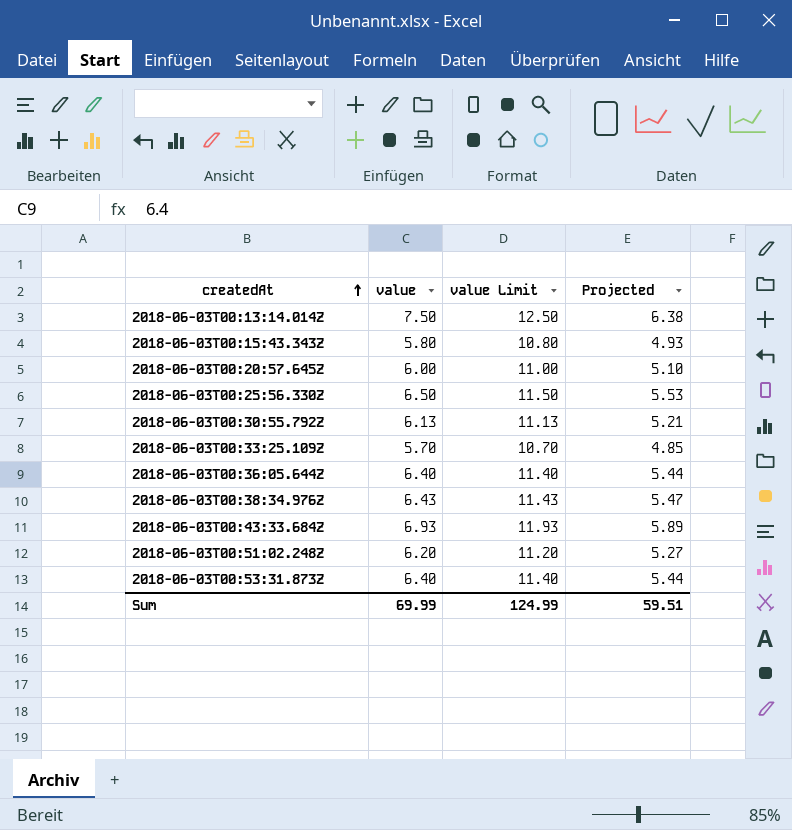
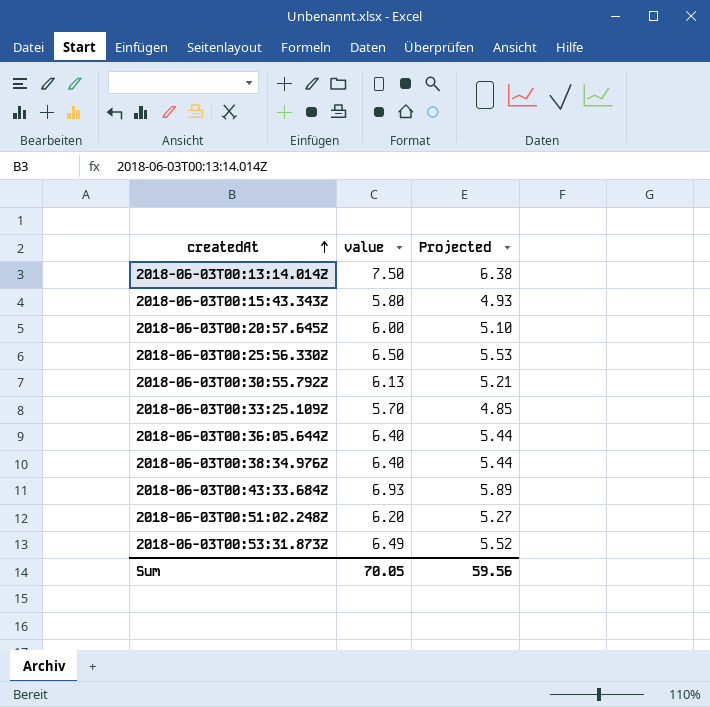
column value Limit | formula: [value] + 5 -> none
2018-06-03T00:38:34.976Z | value: 6.43 -> 6.40
2018-06-03T00:38:34.976Z | Projected: 5.47 -> 5.44
2018-06-03T00:53:31.873Z | value: 6.40 -> 6.49
2018-06-03T00:53:31.873Z | Projected: 5.44 -> 5.52
Sum | value: 69.99 -> 70.05
Sum | Projected: 59.51 -> 59.56

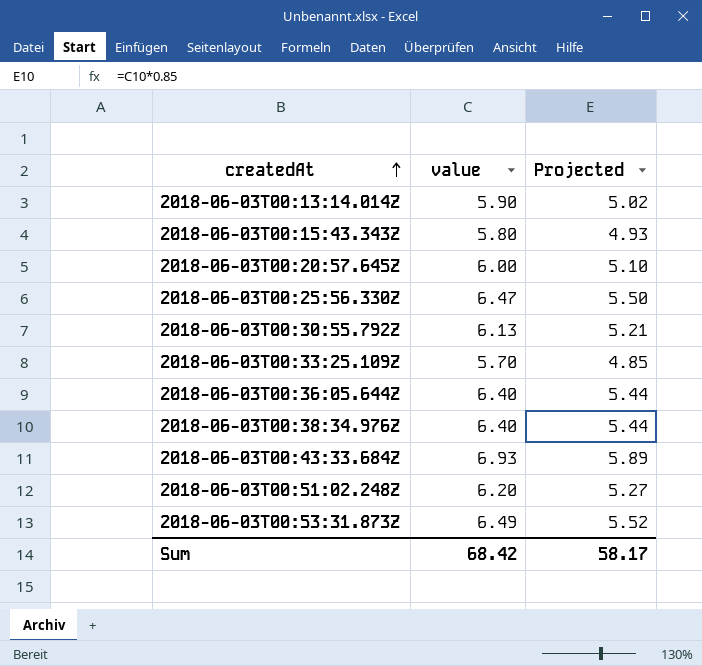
2018-06-03T00:13:14.014Z | value: 7.50 -> 5.90
2018-06-03T00:13:14.014Z | Projected: 6.38 -> 5.02
2018-06-03T00:25:56.330Z | value: 6.50 -> 6.47
2018-06-03T00:25:56.330Z | Projected: 5.53 -> 5.50
Sum | value: 70.05 -> 68.42
Sum | Projected: 59.56 -> 58.17

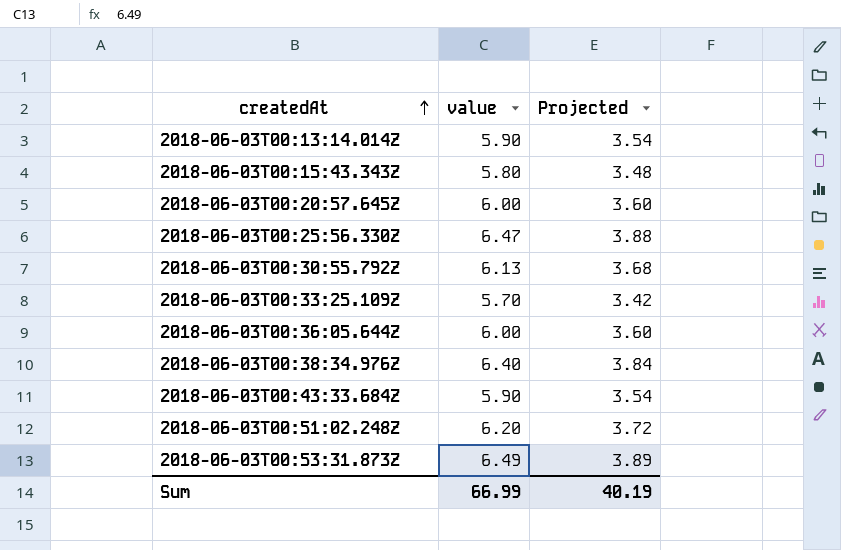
column Projected | formula: [value] * 0.85 -> [value] * 0.6
2018-06-03T00:36:05.644Z | value: 6.40 -> 6.00
2018-06-03T00:43:33.684Z | value: 6.93 -> 5.90
Sum | value: 68.42 -> 66.99
Sum | Projected: 58.17 -> 40.19

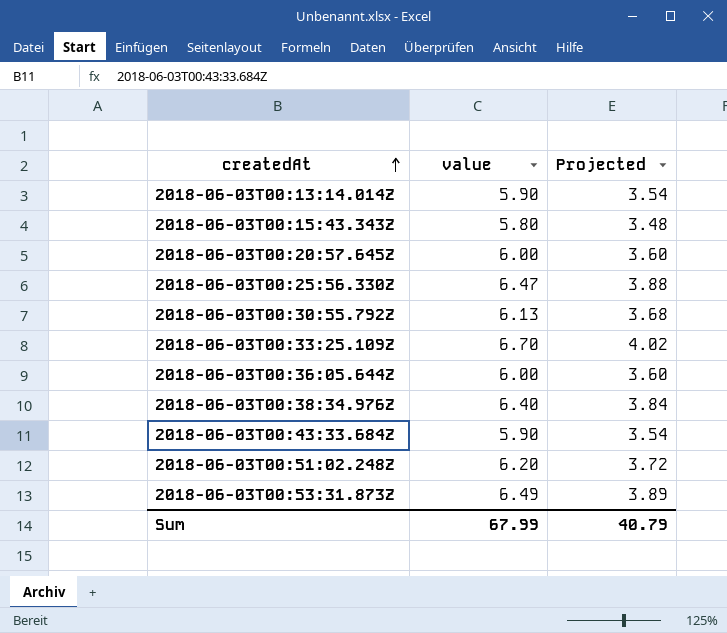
2018-06-03T00:33:25.109Z | value: 5.70 -> 6.70
2018-06-03T00:33:25.109Z | Projected: 3.42 -> 4.02
Sum | value: 66.99 -> 67.99
Sum | Projected: 40.19 -> 40.79

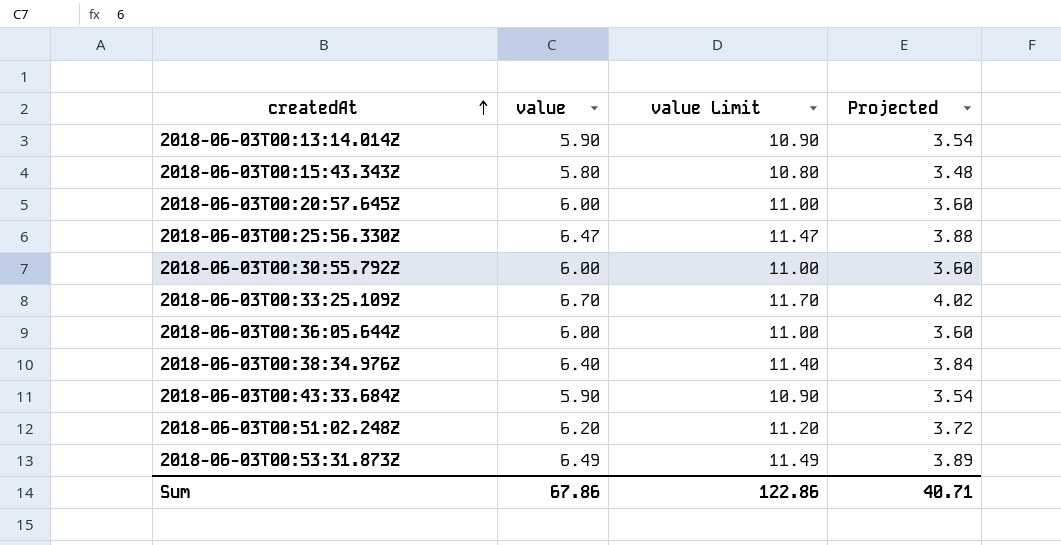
column value Limit | formula: none -> [value] + 5
2018-06-03T00:30:55.792Z | value: 6.13 -> 6.00
2018-06-03T00:30:55.792Z | Projected: 3.68 -> 3.60
Sum | value: 67.99 -> 67.86
Sum | Projected: 40.79 -> 40.71

